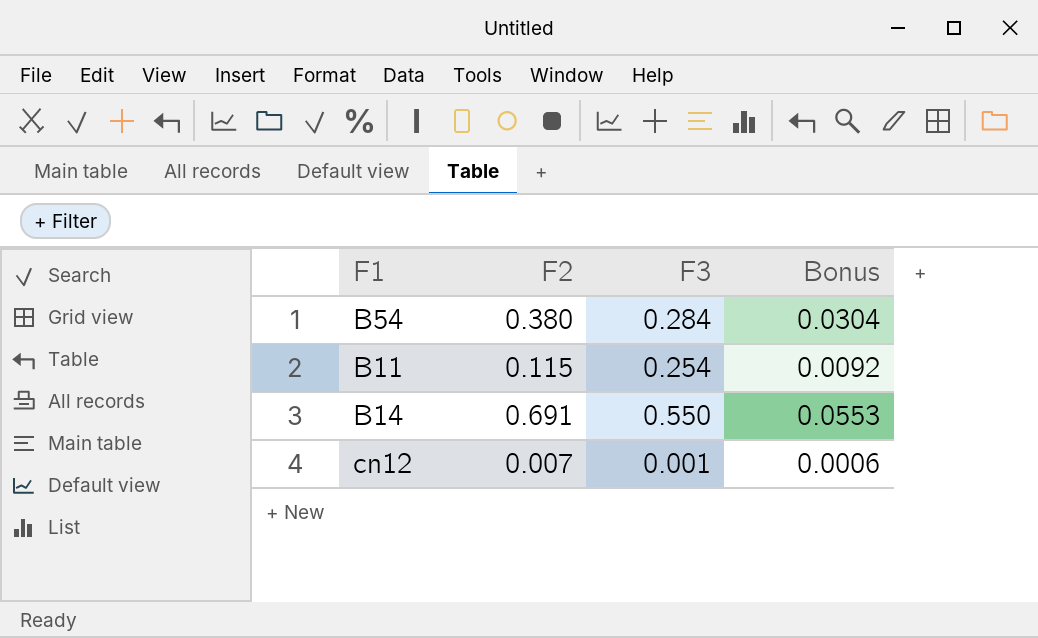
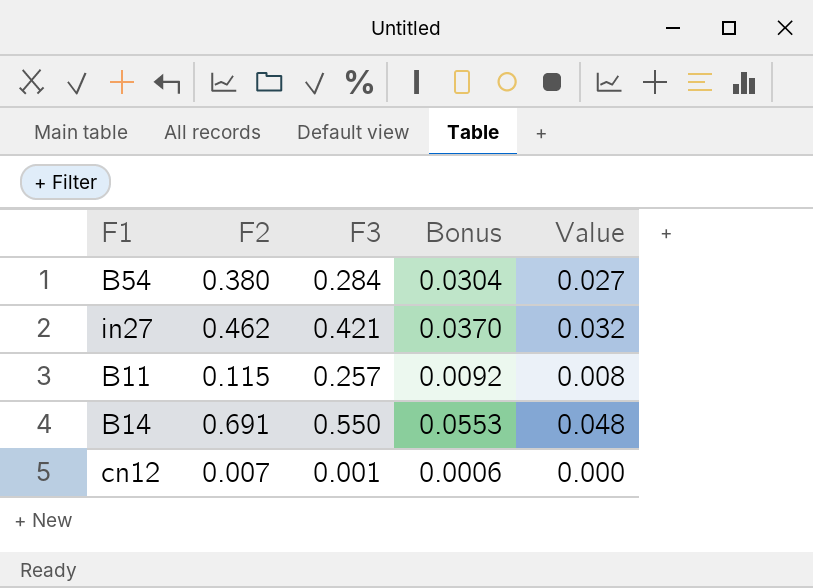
column Value | formula: none -> [F2] * 0.07
row in27: none -> 0.462 | 0.421 | 0.0370 | 0.032
B11 | F3: 0.254 -> 0.257

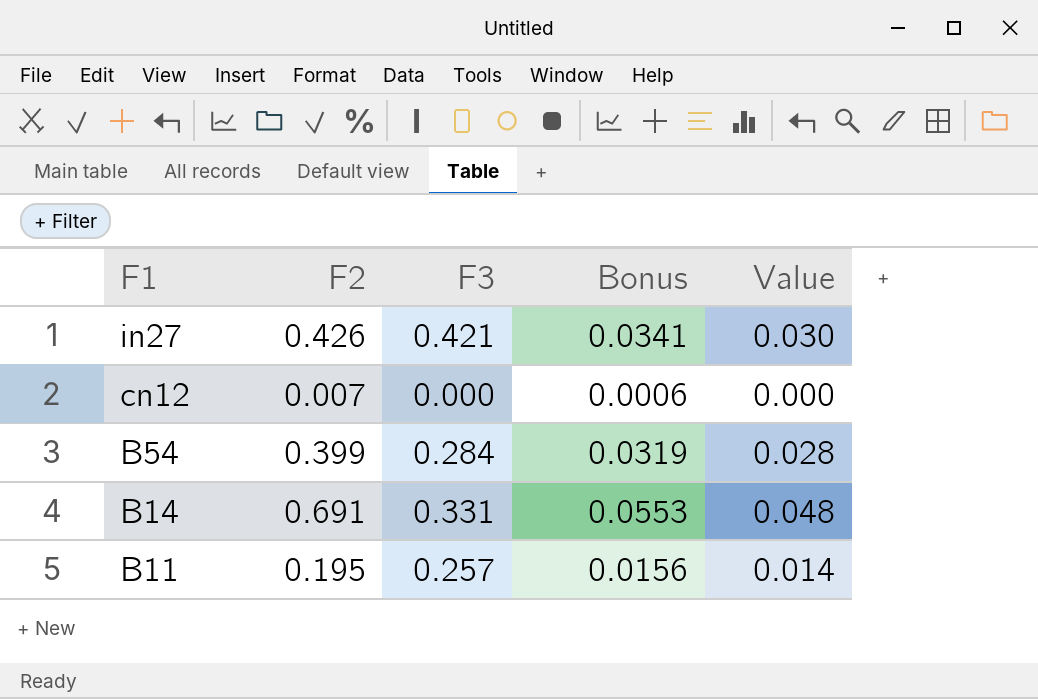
row order: none -> F1 descending
in27 | F2: 0.462 -> 0.426
in27 | Bonus: 0.0370 -> 0.0341
in27 | Value: 0.032 -> 0.030
cn12 | F3: 0.001 -> 0.000
B54 | F2: 0.380 -> 0.399
B54 | Bonus: 0.0304 -> 0.0319
B54 | Value: 0.027 -> 0.028
B14 | F3: 0.550 -> 0.331
B11 | F2: 0.115 -> 0.195
B11 | Bonus: 0.0092 -> 0.0156
B11 | Value: 0.008 -> 0.014

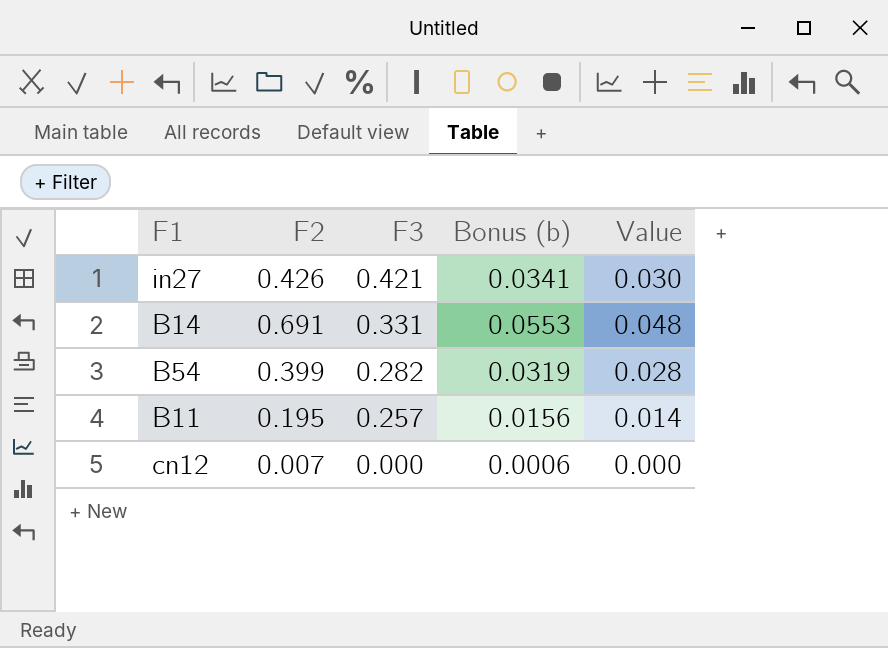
row order: F1 descending -> F3 descending
column name: Bonus -> Bonus (b)
B54 | F3: 0.284 -> 0.282

